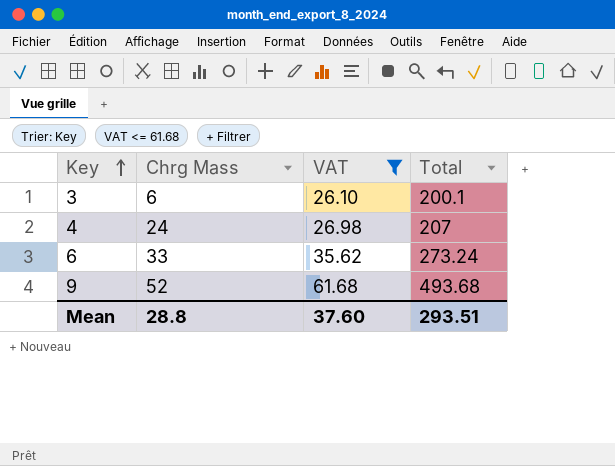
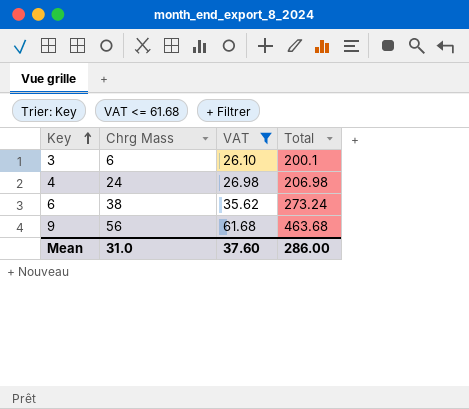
4 | Total: 207 -> 206.98
6 | Chrg Mass: 33 -> 38
9 | Chrg Mass: 52 -> 56
9 | Total: 493.68 -> 463.68
Mean | Chrg Mass: 28.8 -> 31.0
Mean | Total: 293.51 -> 286.00

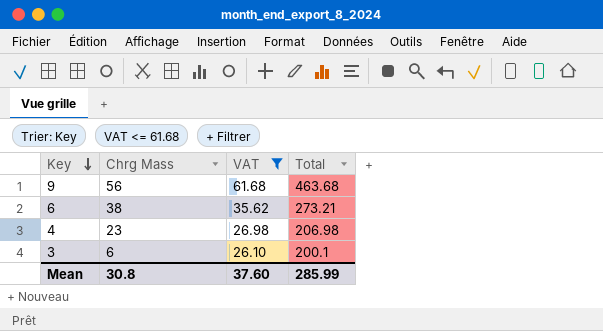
row order: Key ascending -> Key descending
6 | Total: 273.24 -> 273.21
4 | Chrg Mass: 24 -> 23
Mean | Chrg Mass: 31.0 -> 30.8
Mean | Total: 286.00 -> 285.99

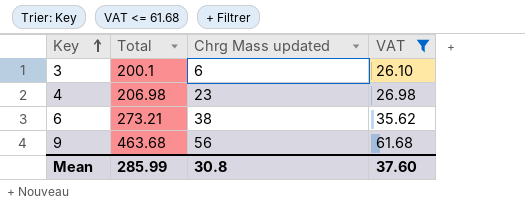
row order: Key descending -> Key ascending
column Total | position: 4 -> 2
column name: Chrg Mass -> Chrg Mass updated

